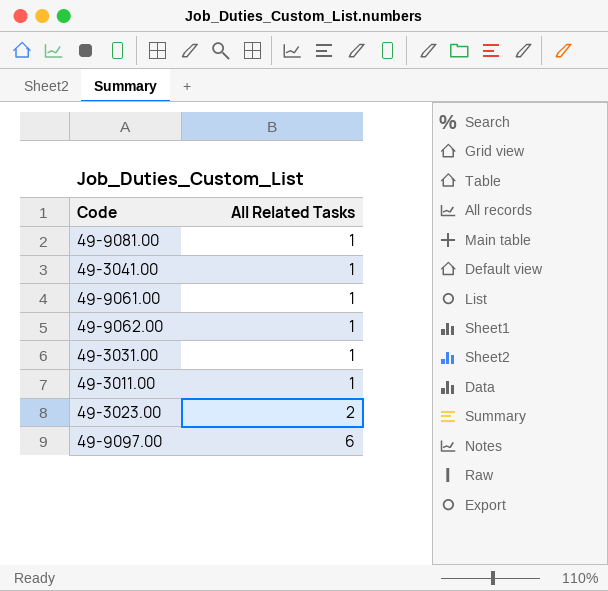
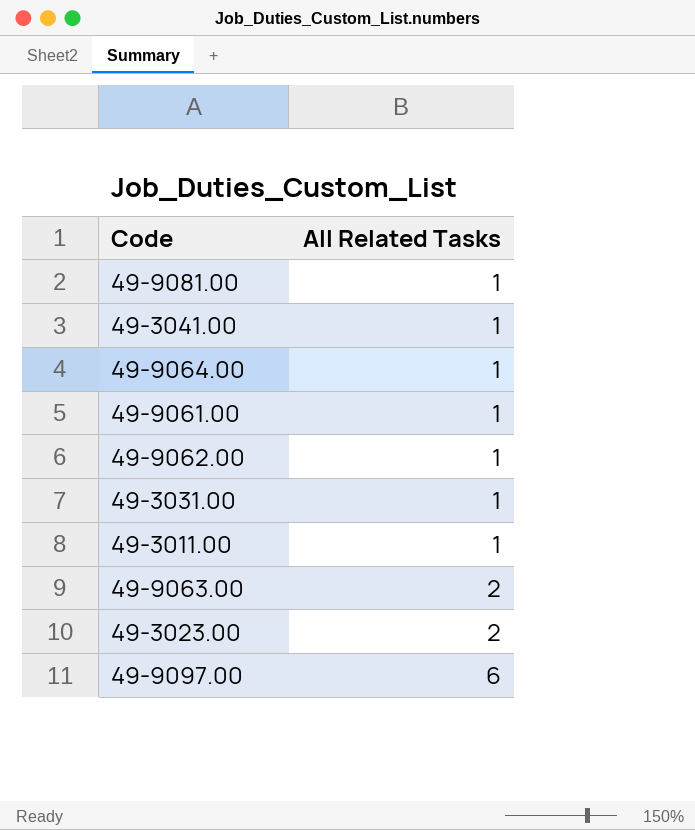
row 49-9064.00: none -> 1
row 49-9063.00: none -> 2

